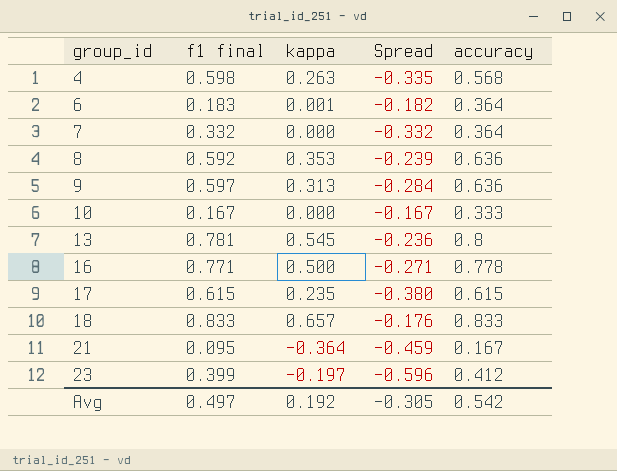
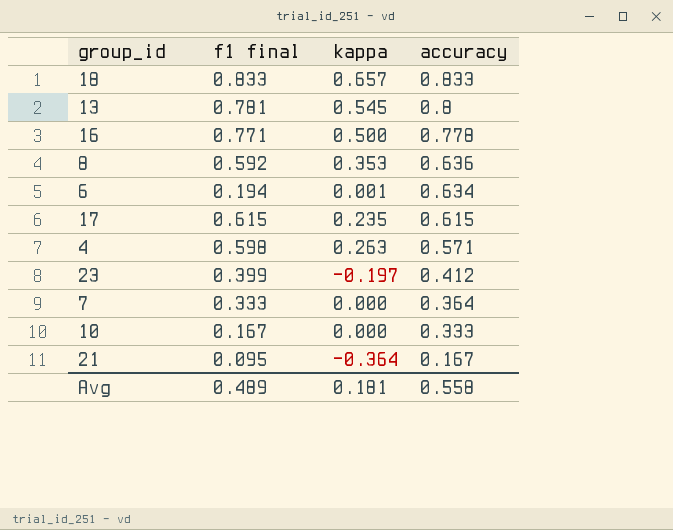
row order: group_id ascending -> accuracy descending
column Spread | formula: [kappa] - [f1 final] -> none
row 9: 0.597 | 0.313 | -0.284 | 0.636 -> none
6 | f1 final: 0.183 -> 0.194
6 | accuracy: 0.364 -> 0.634
4 | accuracy: 0.568 -> 0.571
7 | f1 final: 0.332 -> 0.333
Avg | f1 final: 0.497 -> 0.489
Avg | kappa: 0.192 -> 0.181
Avg | accuracy: 0.542 -> 0.558

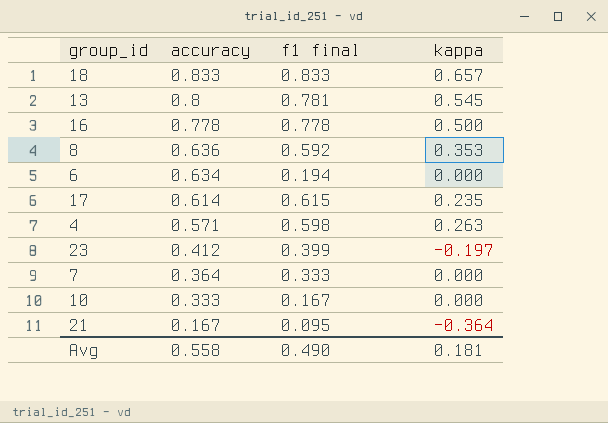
column accuracy | position: 4 -> 2
16 | f1 final: 0.771 -> 0.778
6 | kappa: 0.001 -> 0.000
17 | accuracy: 0.615 -> 0.614
Avg | f1 final: 0.489 -> 0.490

